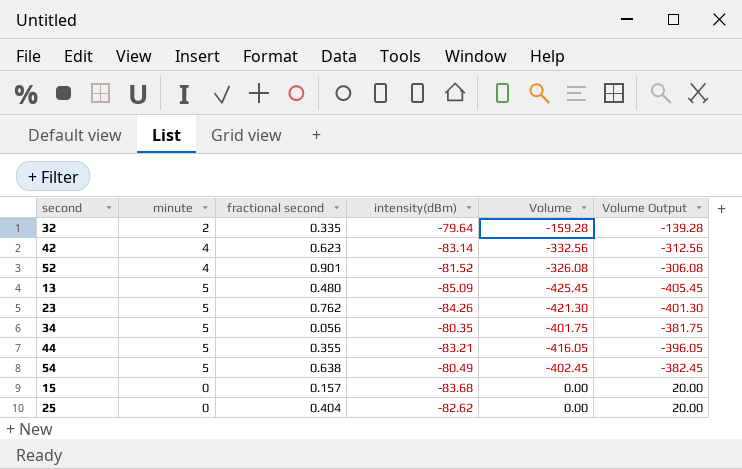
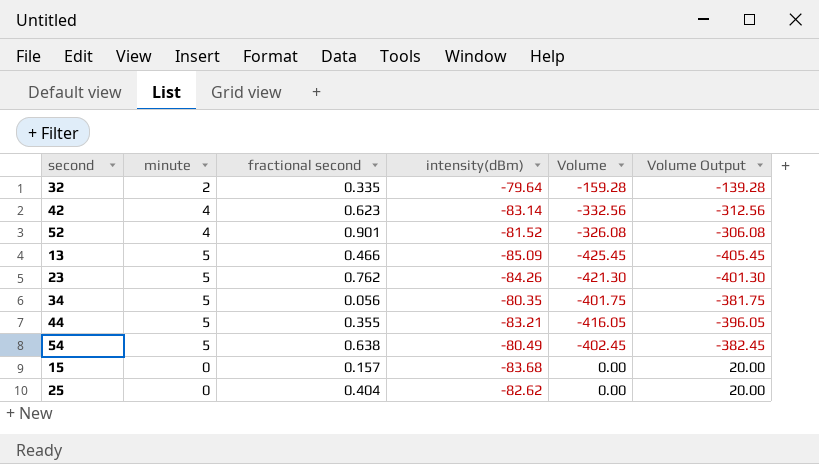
13 | fractional second: 0.480 -> 0.466

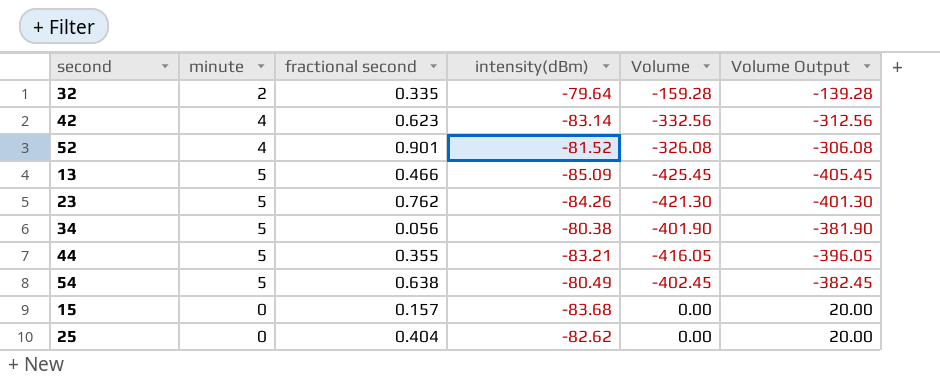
34 | intensity(dBm): -80.35 -> -80.38
34 | Volume: -401.75 -> -401.90
34 | Volume Output: -381.75 -> -381.90

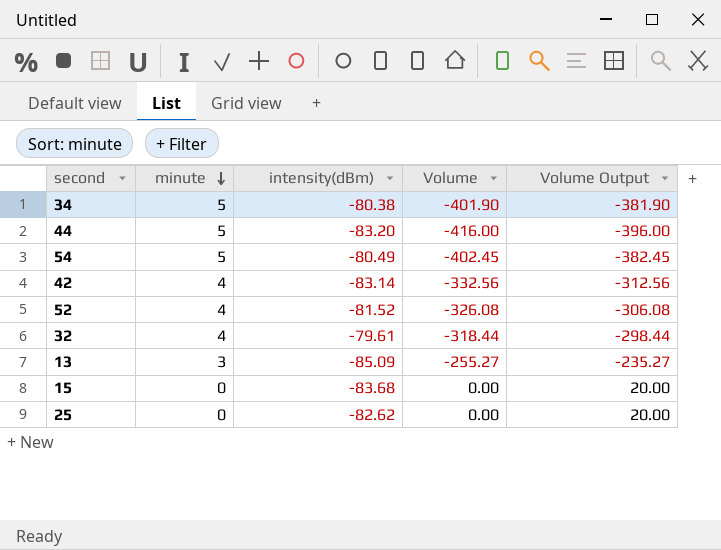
row order: none -> minute descending
column fractional second | position: 3 -> none
row 23: 5 | 0.762 | -84.26 | -421.30 | -401.30 -> none
44 | intensity(dBm): -83.21 -> -83.20
44 | Volume: -416.05 -> -416.00
44 | Volume Output: -396.05 -> -396.00
32 | minute: 2 -> 4
32 | intensity(dBm): -79.64 -> -79.61
32 | Volume: -159.28 -> -318.44
32 | Volume Output: -139.28 -> -298.44
13 | minute: 5 -> 3
13 | Volume: -425.45 -> -255.27
13 | Volume Output: -405.45 -> -235.27

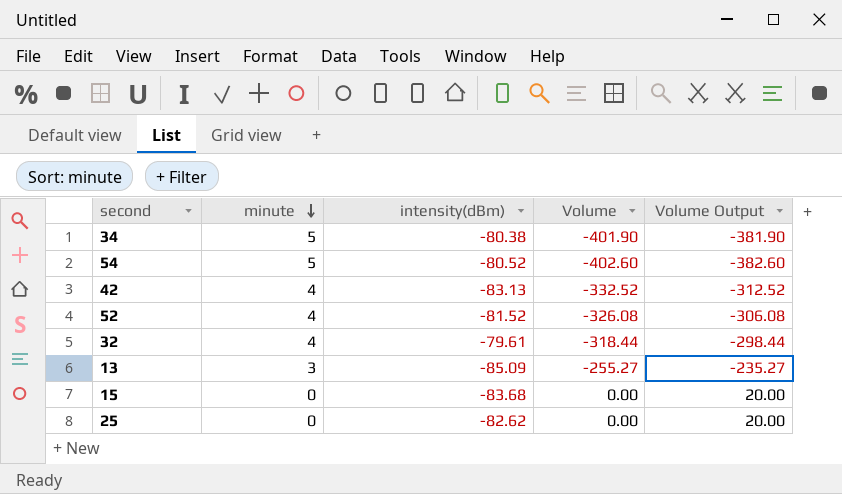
row 44: 5 | -83.20 | -416.00 | -396.00 -> none
54 | intensity(dBm): -80.49 -> -80.52
54 | Volume: -402.45 -> -402.60
54 | Volume Output: -382.45 -> -382.60
42 | intensity(dBm): -83.14 -> -83.13
42 | Volume: -332.56 -> -332.52
42 | Volume Output: -312.56 -> -312.52

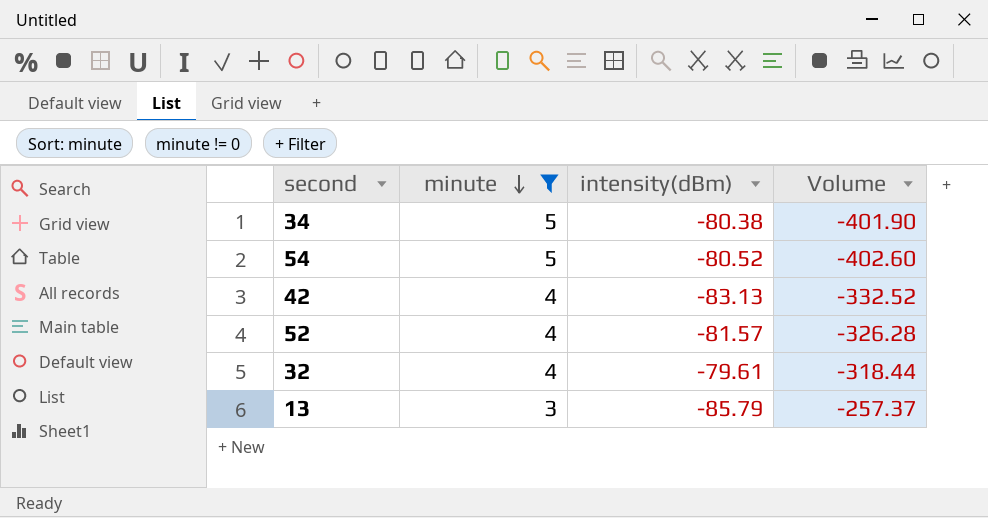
filter: none -> minute != 0
column Volume Output | formula: [Volume] + 20 -> none
52 | intensity(dBm): -81.52 -> -81.57
52 | Volume: -326.08 -> -326.28
13 | intensity(dBm): -85.09 -> -85.79
13 | Volume: -255.27 -> -257.37

